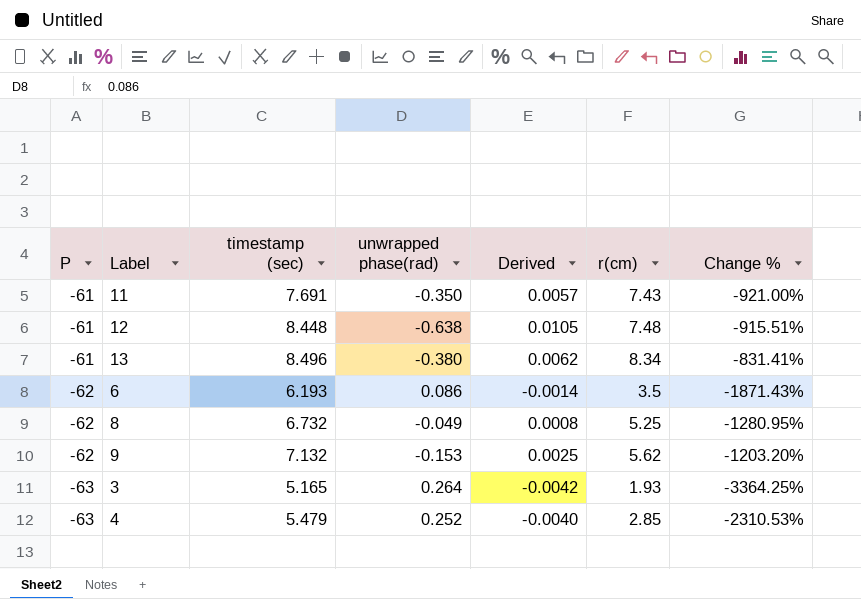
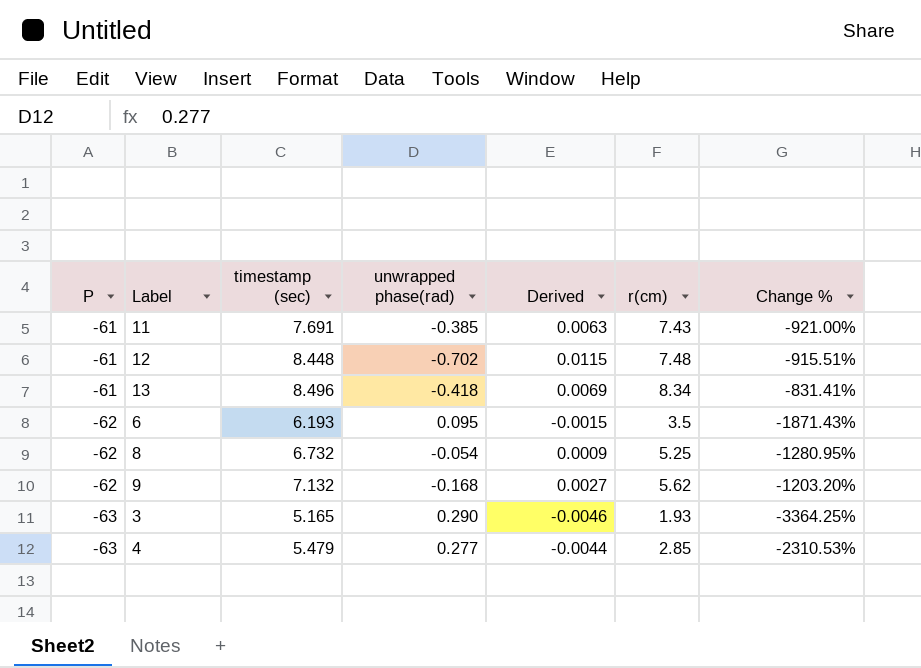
11 | unwrapped phase(rad): -0.350 -> -0.385
11 | Derived: 0.0057 -> 0.0063
12 | unwrapped phase(rad): -0.638 -> -0.702
12 | Derived: 0.0105 -> 0.0115
13 | unwrapped phase(rad): -0.380 -> -0.418
13 | Derived: 0.0062 -> 0.0069
6 | unwrapped phase(rad): 0.086 -> 0.095
6 | Derived: -0.0014 -> -0.0015
8 | unwrapped phase(rad): -0.049 -> -0.054
8 | Derived: 0.0008 -> 0.0009
9 | unwrapped phase(rad): -0.153 -> -0.168
9 | Derived: 0.0025 -> 0.0027
3 | unwrapped phase(rad): 0.264 -> 0.290
3 | Derived: -0.0042 -> -0.0046
4 | unwrapped phase(rad): 0.252 -> 0.277
4 | Derived: -0.0040 -> -0.0044

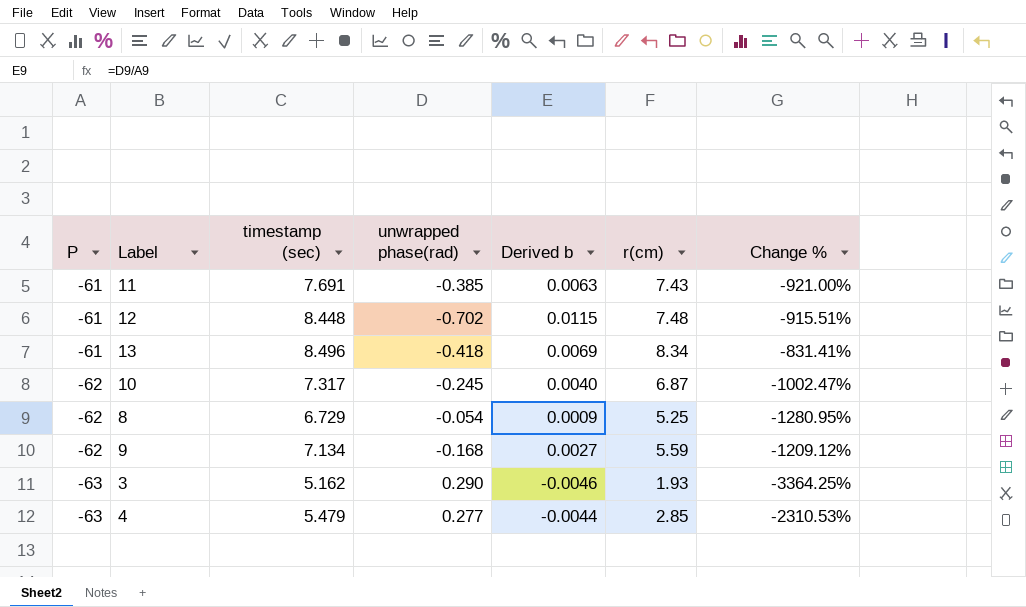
column name: Derived -> Derived b
row 6: -62 | 6.193 | 0.095 | -0.0015 | 3.5 | -1871.43% -> none
row 10: none -> -62 | 7.317 | -0.245 | 0.0040 | 6.87 | -1002.47%
8 | timestamp (sec): 6.732 -> 6.729
9 | timestamp (sec): 7.132 -> 7.134
9 | r(cm): 5.62 -> 5.59
9 | Change %: -1203.20% -> -1209.12%
3 | timestamp (sec): 5.165 -> 5.162

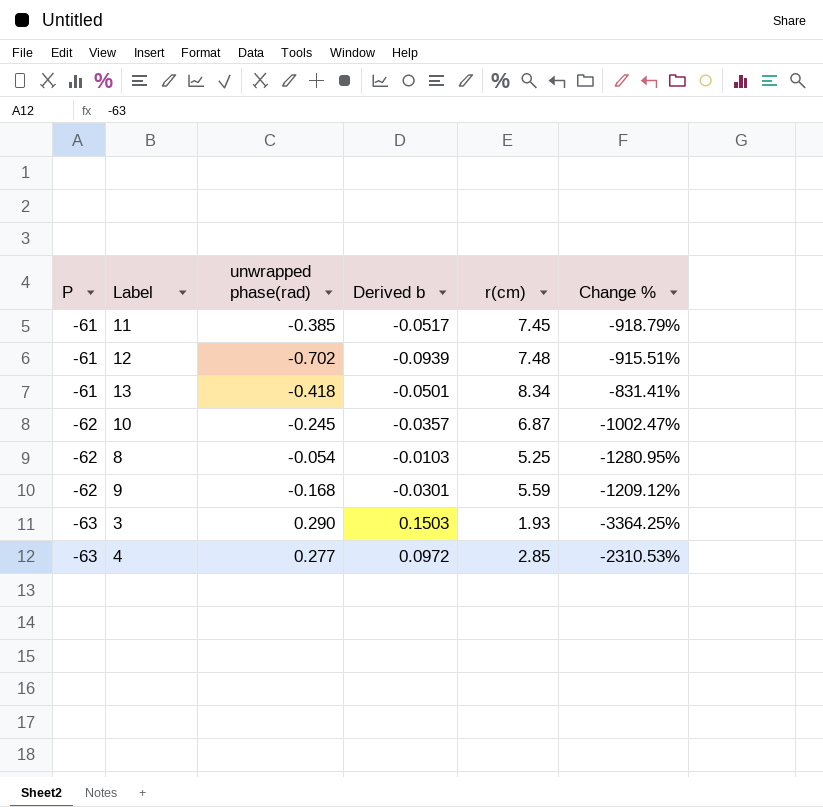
column timestamp (sec) | position: 3 -> none
column Derived b | formula: [unwrapped phase(rad)] / [P] -> [unwrapped phase(rad)] / [r(cm)]
11 | r(cm): 7.43 -> 7.45
11 | Change %: -921.00% -> -918.79%

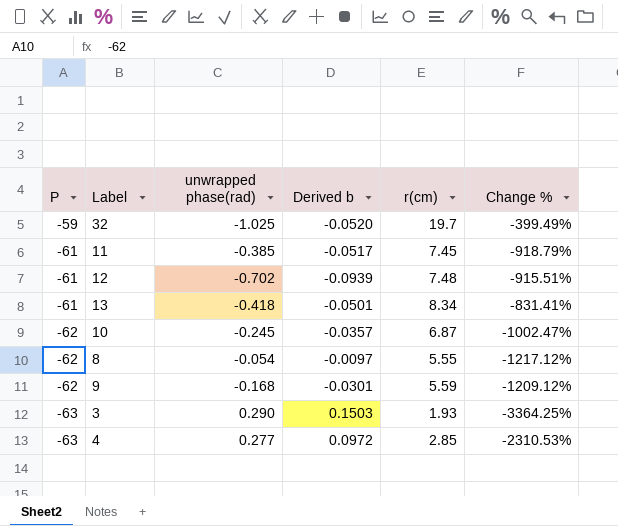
row 32: none -> -59 | -1.025 | -0.0520 | 19.7 | -399.49%
8 | Derived b: -0.0103 -> -0.0097
8 | r(cm): 5.25 -> 5.55
8 | Change %: -1280.95% -> -1217.12%

